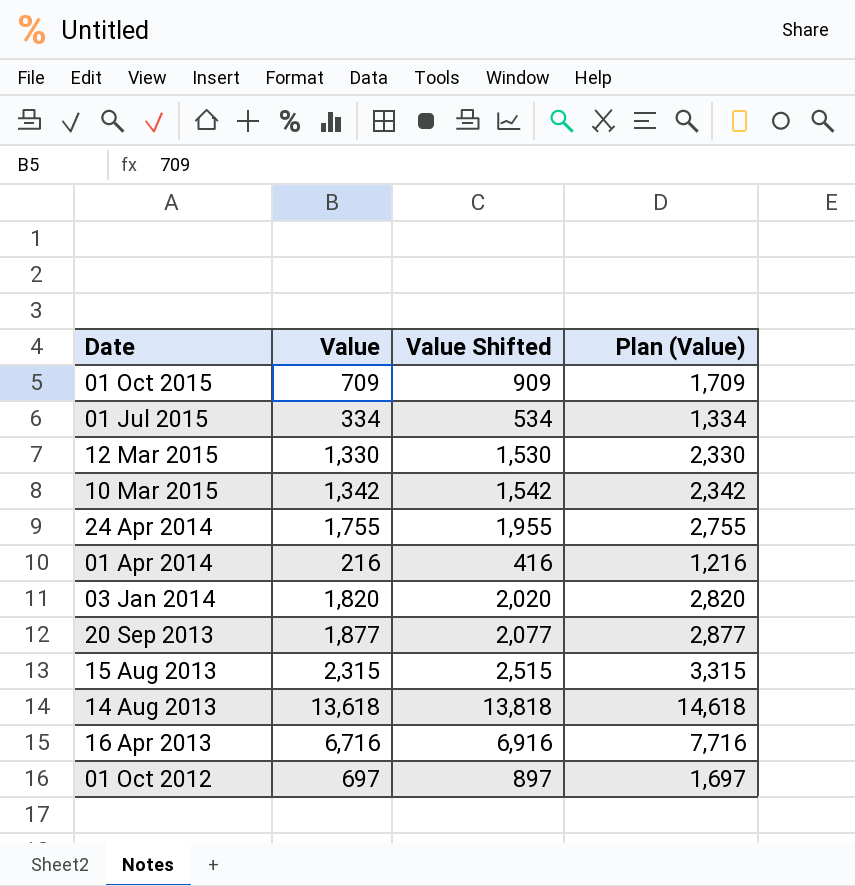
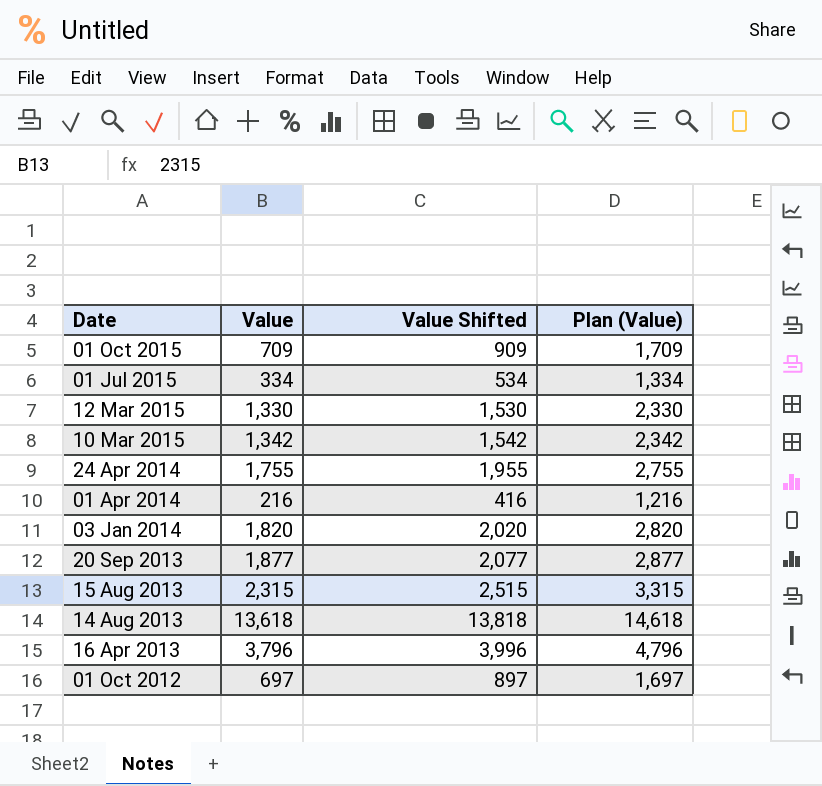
16 Apr 2013 | Value: 6,716 -> 3,796
16 Apr 2013 | Value Shifted: 6,916 -> 3,996
16 Apr 2013 | Plan (Value): 7,716 -> 4,796

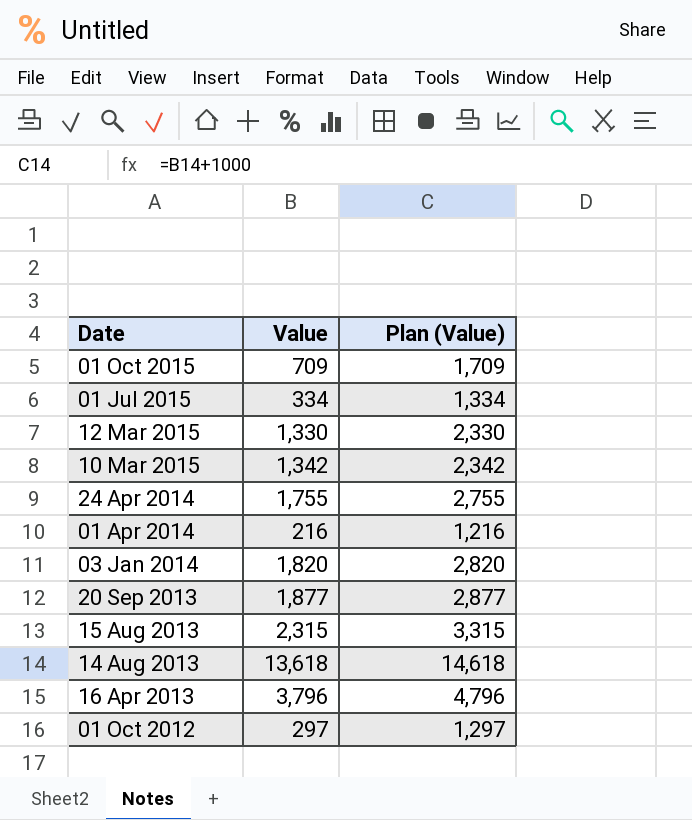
column Value Shifted | formula: [Value] + 200 -> none
01 Oct 2012 | Value: 697 -> 297
01 Oct 2012 | Plan (Value): 1,697 -> 1,297

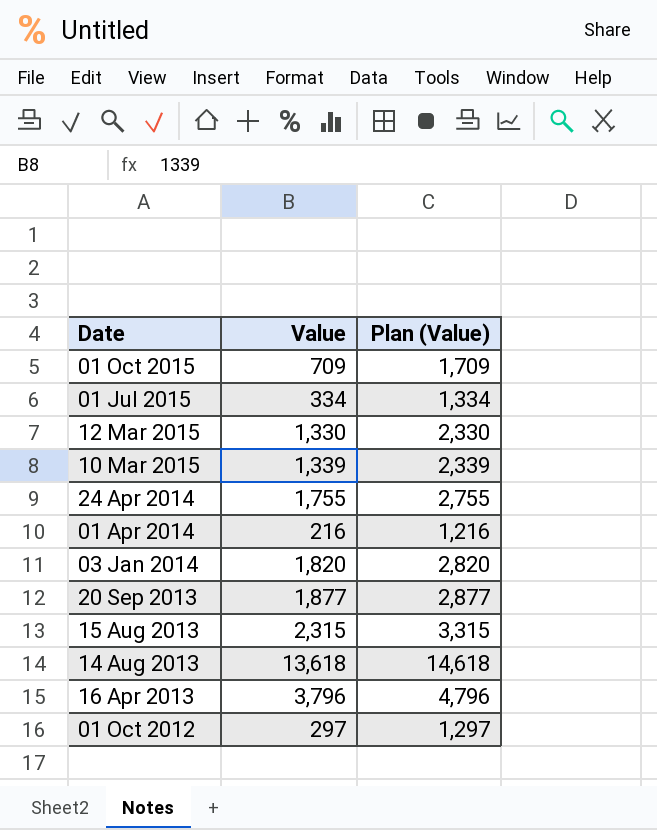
10 Mar 2015 | Value: 1,342 -> 1,339
10 Mar 2015 | Plan (Value): 2,342 -> 2,339

